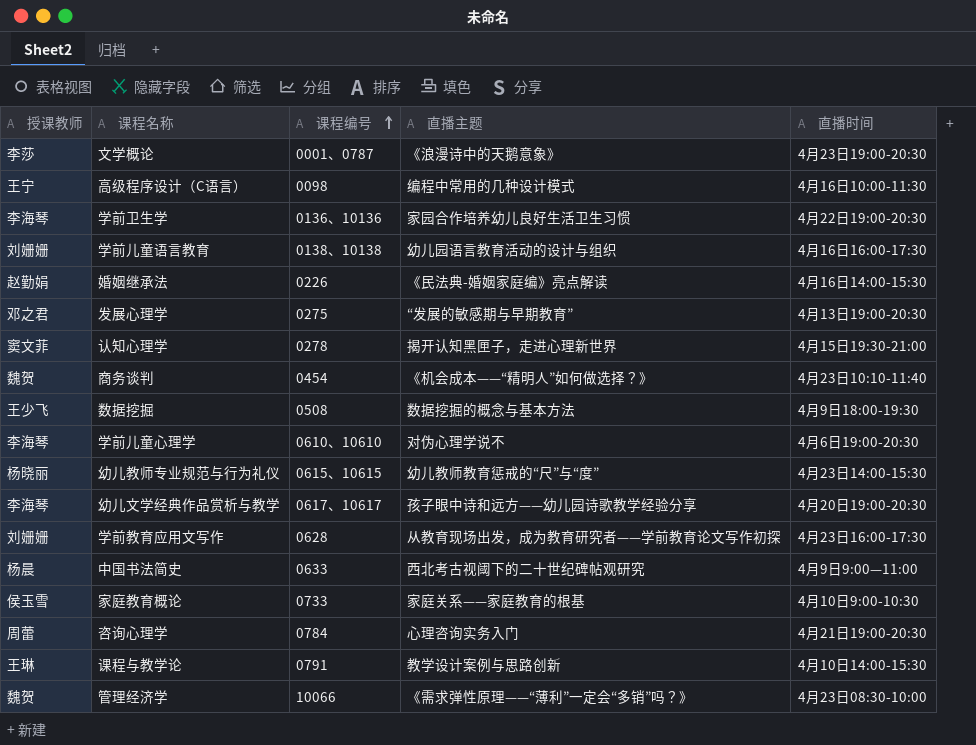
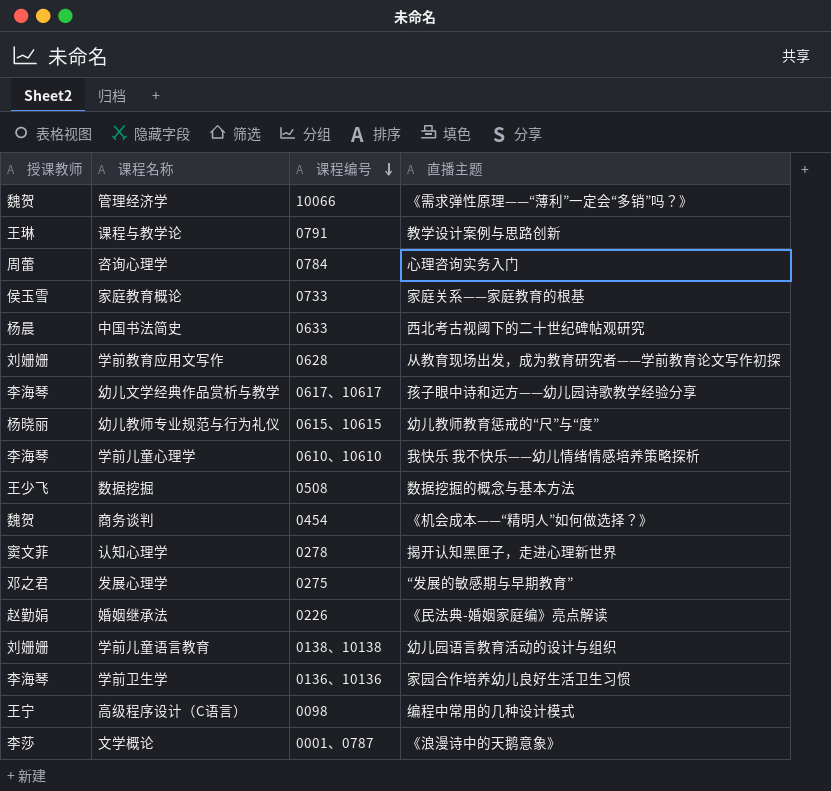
row order: 课程编号 ascending -> 课程编号 descending
column 直播时间 | position: 5 -> none
学前儿童心理学 | 直播主题: 对伪心理学说不 -> 我快乐 我不快乐——幼儿情绪情感培养策略探析

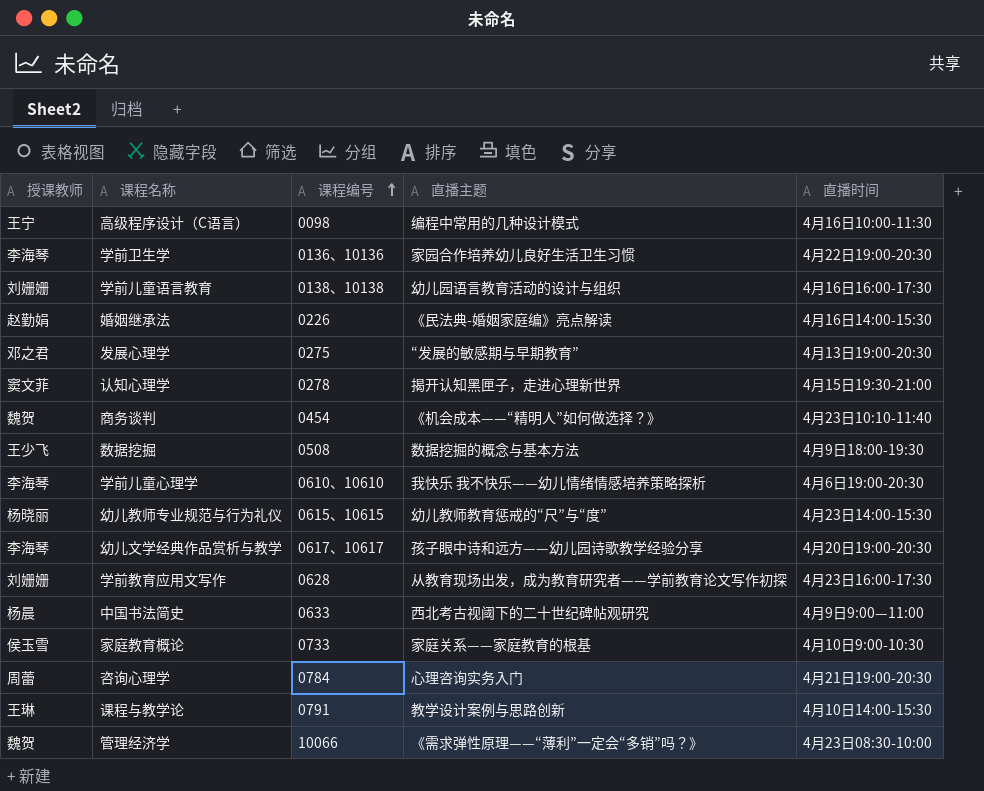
row order: 课程编号 descending -> 课程编号 ascending
column 直播时间 | position: none -> 5
row 文学概论: 李莎 | 0001、0787 | 《浪漫诗中的天鹅意象》 -> none

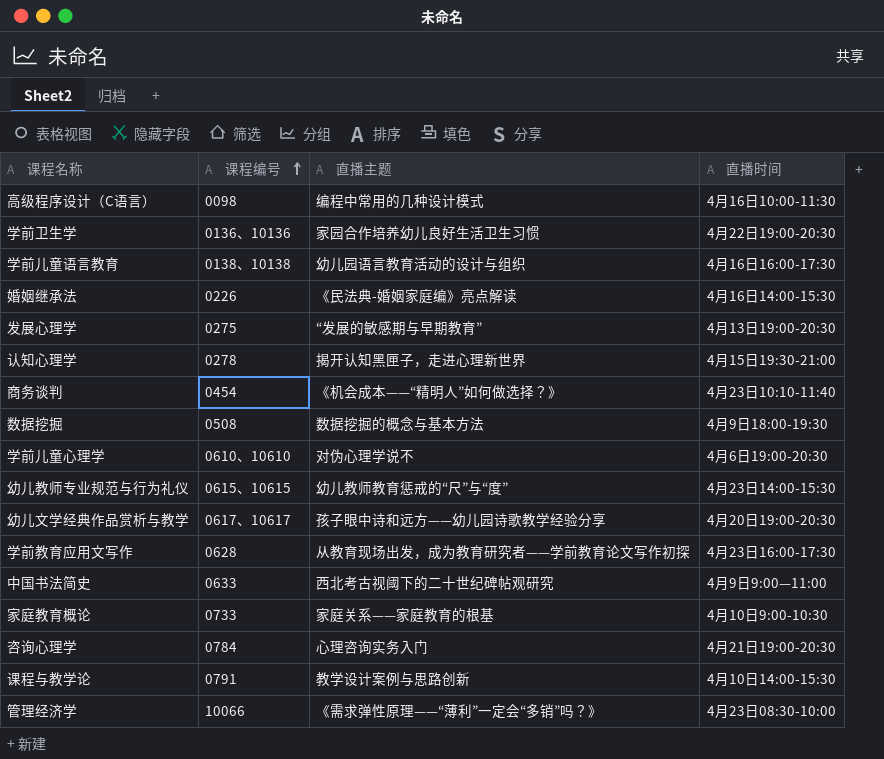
column 授课教师 | position: 1 -> none
学前儿童心理学 | 直播主题: 我快乐 我不快乐——幼儿情绪情感培养策略探析 -> 对伪心理学说不

